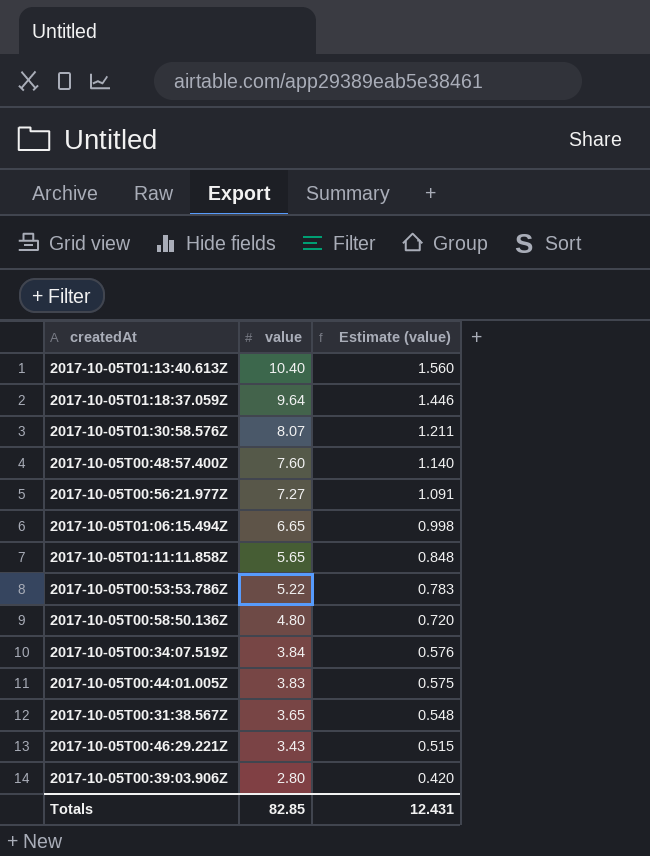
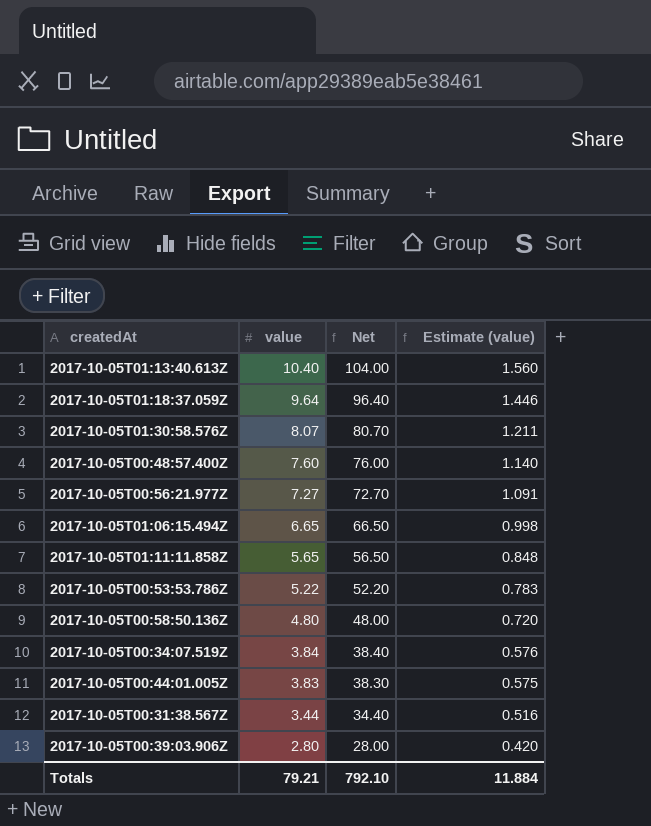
column Net | formula: none -> [value] * 10
row 2017-10-05T00:46:29.221Z: 3.43 | 0.515 -> none
2017-10-05T00:31:38.567Z | value: 3.65 -> 3.44
2017-10-05T00:31:38.567Z | Estimate (value): 0.548 -> 0.516
Totals | value: 82.85 -> 79.21
Totals | Estimate (value): 12.431 -> 11.884

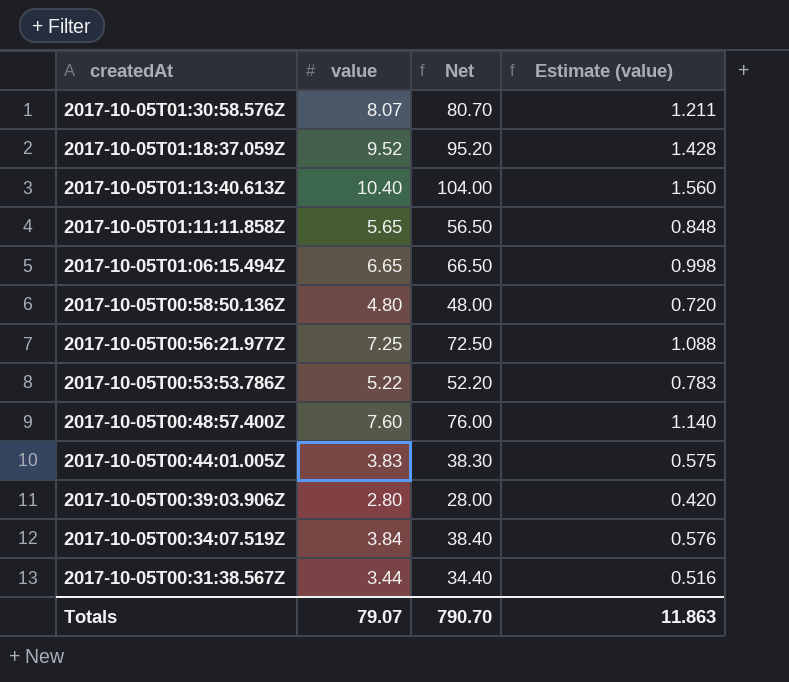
row order: value descending -> createdAt descending
2017-10-05T01:18:37.059Z | value: 9.64 -> 9.52
2017-10-05T01:18:37.059Z | Net: 96.40 -> 95.20
2017-10-05T01:18:37.059Z | Estimate (value): 1.446 -> 1.428
2017-10-05T00:56:21.977Z | value: 7.27 -> 7.25
2017-10-05T00:56:21.977Z | Net: 72.70 -> 72.50
2017-10-05T00:56:21.977Z | Estimate (value): 1.091 -> 1.088
Totals | value: 79.21 -> 79.07
Totals | Net: 792.10 -> 790.70
Totals | Estimate (value): 11.884 -> 11.863

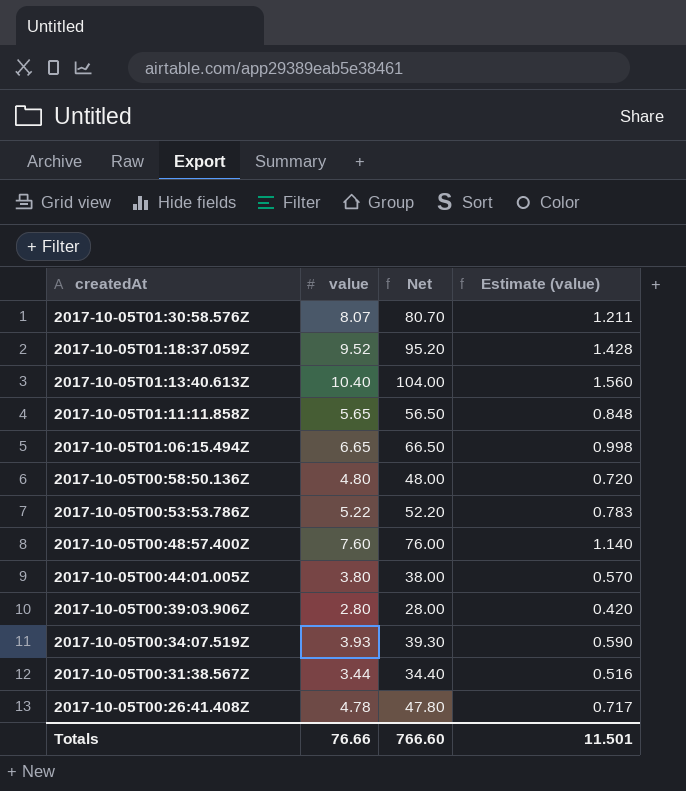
row 2017-10-05T00:56:21.977Z: 7.25 | 72.50 | 1.088 -> none
2017-10-05T00:44:01.005Z | value: 3.83 -> 3.80
2017-10-05T00:44:01.005Z | Net: 38.30 -> 38.00
2017-10-05T00:44:01.005Z | Estimate (value): 0.575 -> 0.570
2017-10-05T00:34:07.519Z | value: 3.84 -> 3.93
2017-10-05T00:34:07.519Z | Net: 38.40 -> 39.30
2017-10-05T00:34:07.519Z | Estimate (value): 0.576 -> 0.590
row 2017-10-05T00:26:41.408Z: none -> 4.78 | 47.80 | 0.717
Totals | value: 79.07 -> 76.66
Totals | Net: 790.70 -> 766.60
Totals | Estimate (value): 11.863 -> 11.501

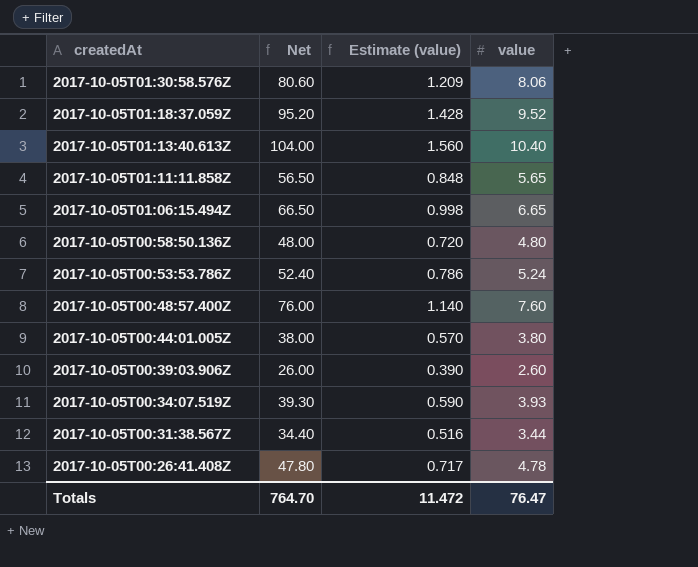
column value | position: 2 -> 4
2017-10-05T01:30:58.576Z | Net: 80.70 -> 80.60
2017-10-05T01:30:58.576Z | Estimate (value): 1.211 -> 1.209
2017-10-05T01:30:58.576Z | value: 8.07 -> 8.06
2017-10-05T00:53:53.786Z | Net: 52.20 -> 52.40
2017-10-05T00:53:53.786Z | Estimate (value): 0.783 -> 0.786
2017-10-05T00:53:53.786Z | value: 5.22 -> 5.24
2017-10-05T00:39:03.906Z | Net: 28.00 -> 26.00
2017-10-05T00:39:03.906Z | Estimate (value): 0.420 -> 0.390
2017-10-05T00:39:03.906Z | value: 2.80 -> 2.60
Totals | Net: 766.60 -> 764.70
Totals | Estimate (value): 11.501 -> 11.472
Totals | value: 76.66 -> 76.47

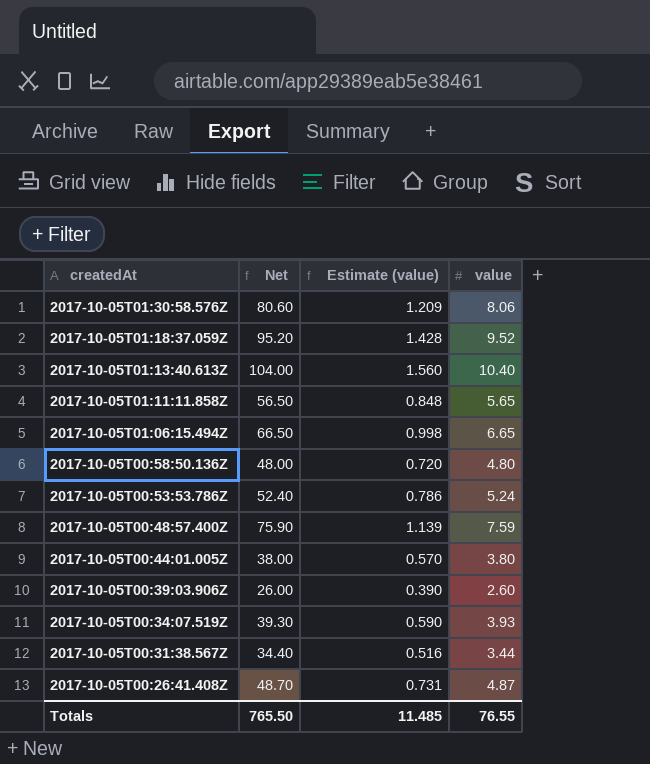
2017-10-05T00:48:57.400Z | Net: 76.00 -> 75.90
2017-10-05T00:48:57.400Z | Estimate (value): 1.140 -> 1.139
2017-10-05T00:48:57.400Z | value: 7.60 -> 7.59
2017-10-05T00:26:41.408Z | Net: 47.80 -> 48.70
2017-10-05T00:26:41.408Z | Estimate (value): 0.717 -> 0.731
2017-10-05T00:26:41.408Z | value: 4.78 -> 4.87
Totals | Net: 764.70 -> 765.50
Totals | Estimate (value): 11.472 -> 11.485
Totals | value: 76.47 -> 76.55

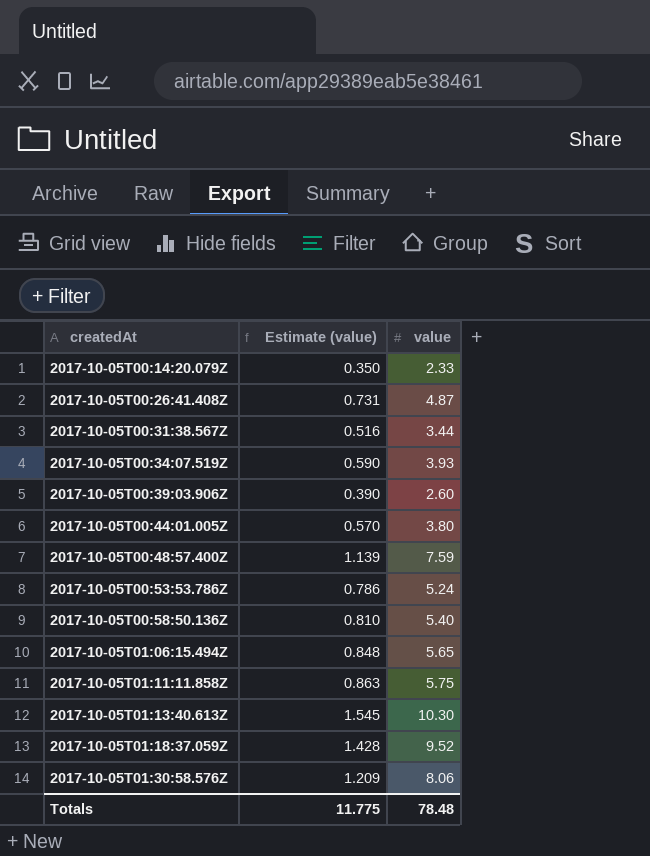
row order: createdAt descending -> createdAt ascending
column Net | formula: [value] * 10 -> none
row 2017-10-05T00:14:20.079Z: none -> 0.350 | 2.33
2017-10-05T00:58:50.136Z | Estimate (value): 0.720 -> 0.810
2017-10-05T00:58:50.136Z | value: 4.80 -> 5.40
2017-10-05T01:06:15.494Z | Estimate (value): 0.998 -> 0.848
2017-10-05T01:06:15.494Z | value: 6.65 -> 5.65
2017-10-05T01:11:11.858Z | Estimate (value): 0.848 -> 0.863
2017-10-05T01:11:11.858Z | value: 5.65 -> 5.75
2017-10-05T01:13:40.613Z | Estimate (value): 1.560 -> 1.545
2017-10-05T01:13:40.613Z | value: 10.40 -> 10.30
Totals | Estimate (value): 11.485 -> 11.775
Totals | value: 76.55 -> 78.48

